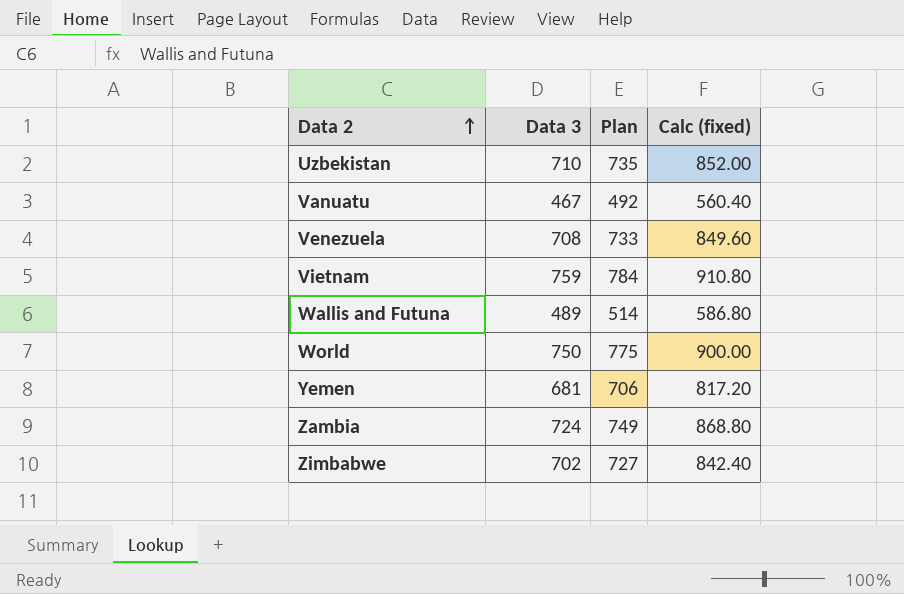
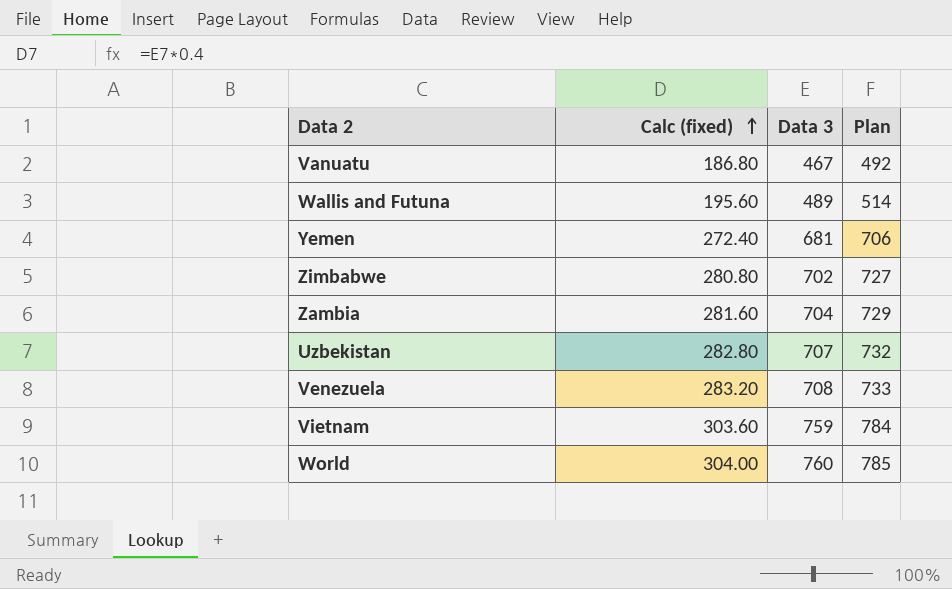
row order: Data 2 ascending -> Calc (fixed) ascending
column Calc (fixed) | formula: [Data 3] * 1.2 -> [Data 3] * 0.4
column Calc (fixed) | position: 4 -> 2
Zambia | Data 3: 724 -> 704
Zambia | Plan: 749 -> 729
Uzbekistan | Data 3: 710 -> 707
Uzbekistan | Plan: 735 -> 732
World | Data 3: 750 -> 760
World | Plan: 775 -> 785

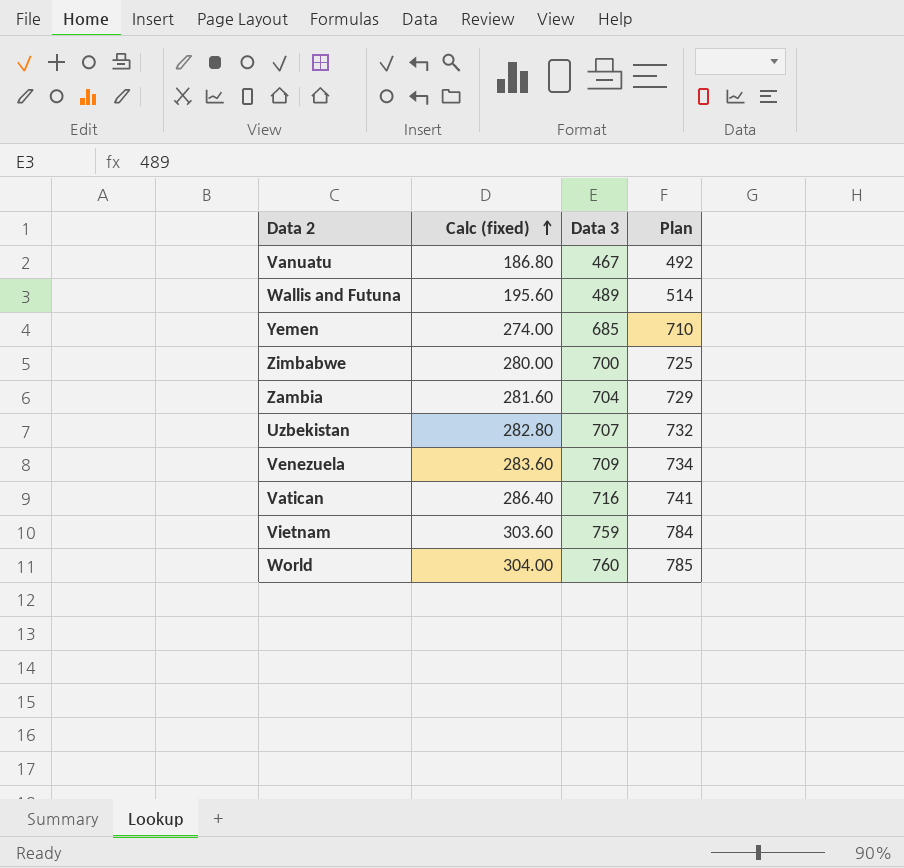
Yemen | Calc (fixed): 272.40 -> 274.00
Yemen | Data 3: 681 -> 685
Yemen | Plan: 706 -> 710
Zimbabwe | Calc (fixed): 280.80 -> 280.00
Zimbabwe | Data 3: 702 -> 700
Zimbabwe | Plan: 727 -> 725
Venezuela | Calc (fixed): 283.20 -> 283.60
Venezuela | Data 3: 708 -> 709
Venezuela | Plan: 733 -> 734
row Vatican: none -> 286.40 | 716 | 741

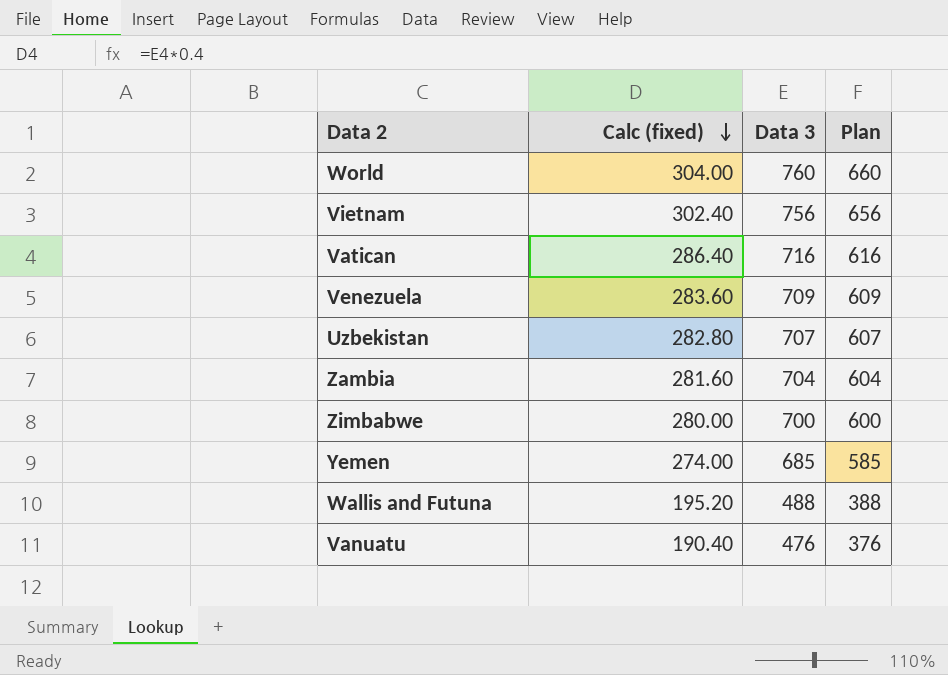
row order: Calc (fixed) ascending -> Calc (fixed) descending
column Plan | formula: [Data 3] + 25 -> [Data 3] - 100
Vietnam | Calc (fixed): 303.60 -> 302.40
Vietnam | Data 3: 759 -> 756
Wallis and Futuna | Calc (fixed): 195.60 -> 195.20
Wallis and Futuna | Data 3: 489 -> 488
Vanuatu | Calc (fixed): 186.80 -> 190.40
Vanuatu | Data 3: 467 -> 476

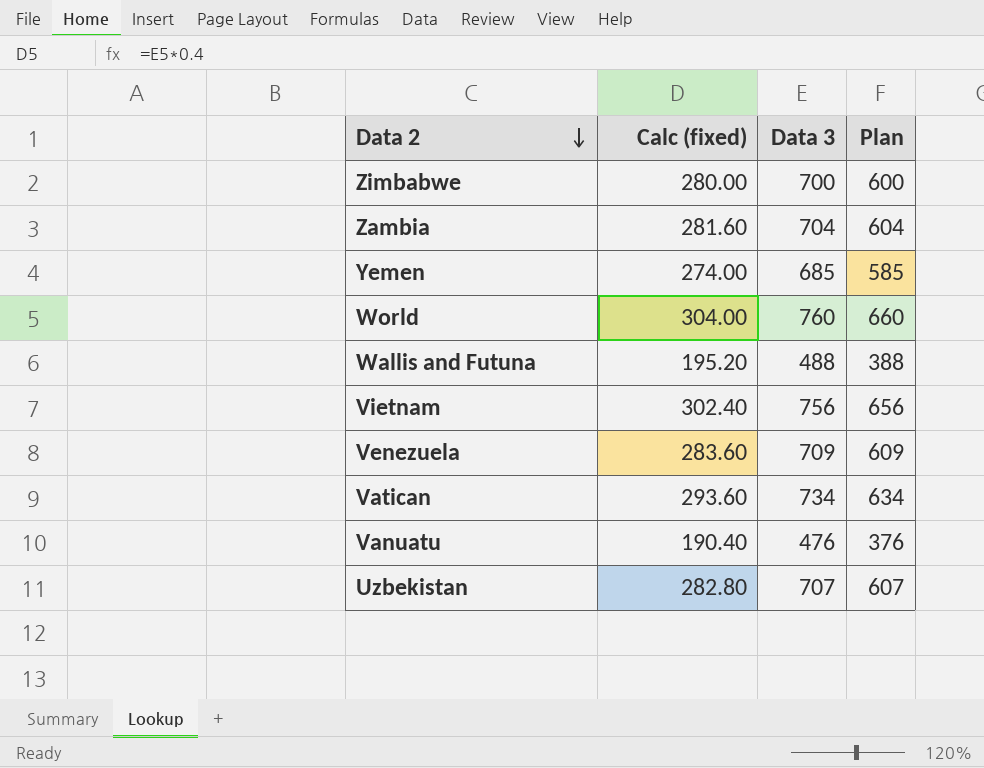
row order: Calc (fixed) descending -> Data 2 descending
Vatican | Calc (fixed): 286.40 -> 293.60
Vatican | Data 3: 716 -> 734
Vatican | Plan: 616 -> 634

